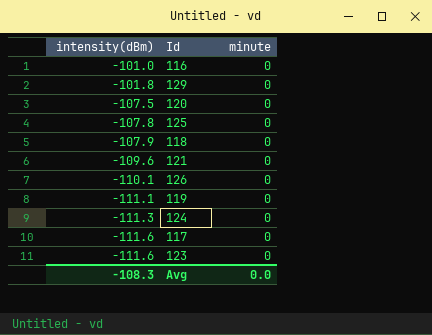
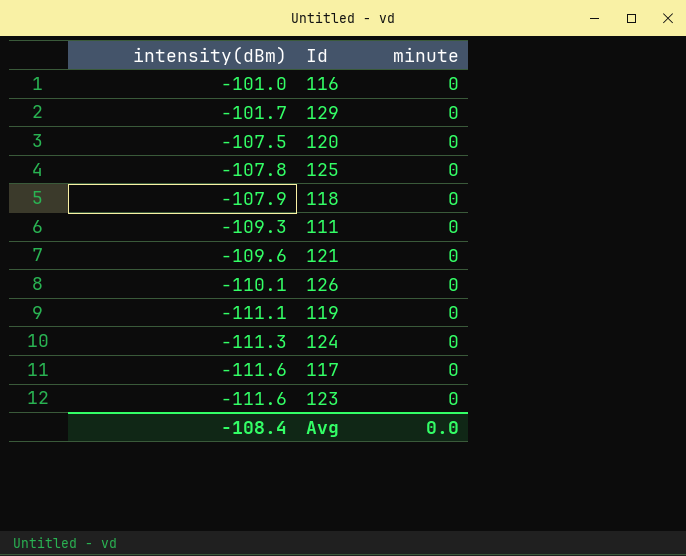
129 | intensity(dBm): -101.8 -> -101.7
row 111: none -> -109.3 | 0
Avg | intensity(dBm): -108.3 -> -108.4

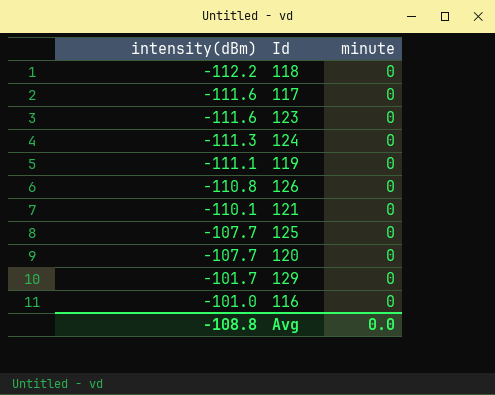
row order: intensity(dBm) descending -> intensity(dBm) ascending
row 111: -109.3 | 0 -> none
118 | intensity(dBm): -107.9 -> -112.2
126 | intensity(dBm): -110.1 -> -110.8
121 | intensity(dBm): -109.6 -> -110.1
125 | intensity(dBm): -107.8 -> -107.7
120 | intensity(dBm): -107.5 -> -107.7
Avg | intensity(dBm): -108.4 -> -108.8

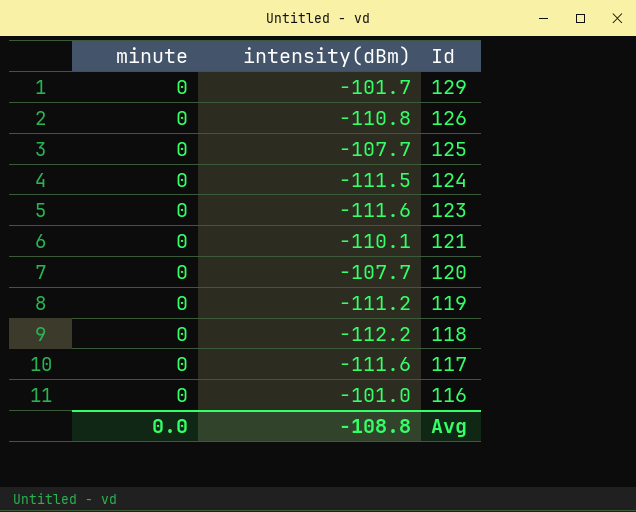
row order: intensity(dBm) ascending -> Id descending
column minute | position: 3 -> 1
124 | intensity(dBm): -111.3 -> -111.5
119 | intensity(dBm): -111.1 -> -111.2

